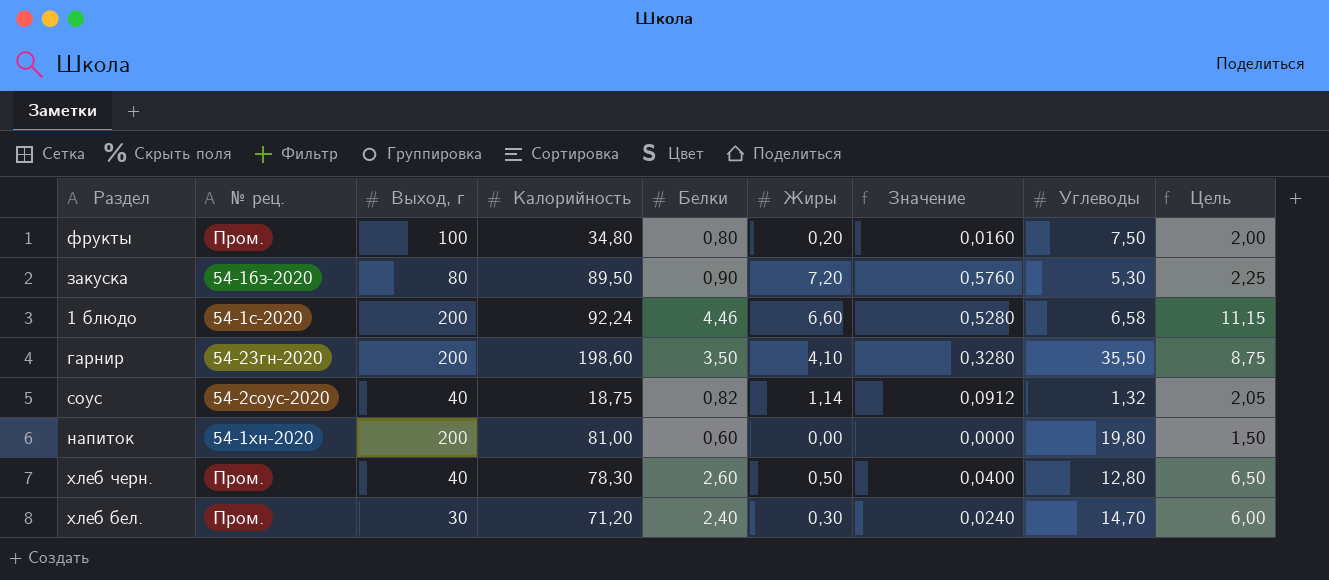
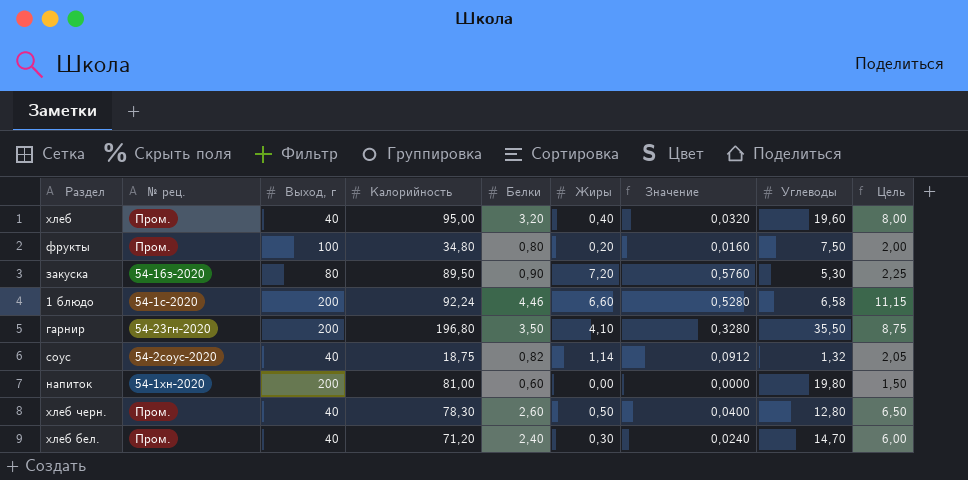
row хлеб: none -> Пром. | 40 | 95,00 | 3,20 | 0,40 | 0,0320 | 19,60 | 8,00
гарнир | Калорийность: 198,60 -> 196,80
хлеб бел. | Выход, г: 30 -> 40

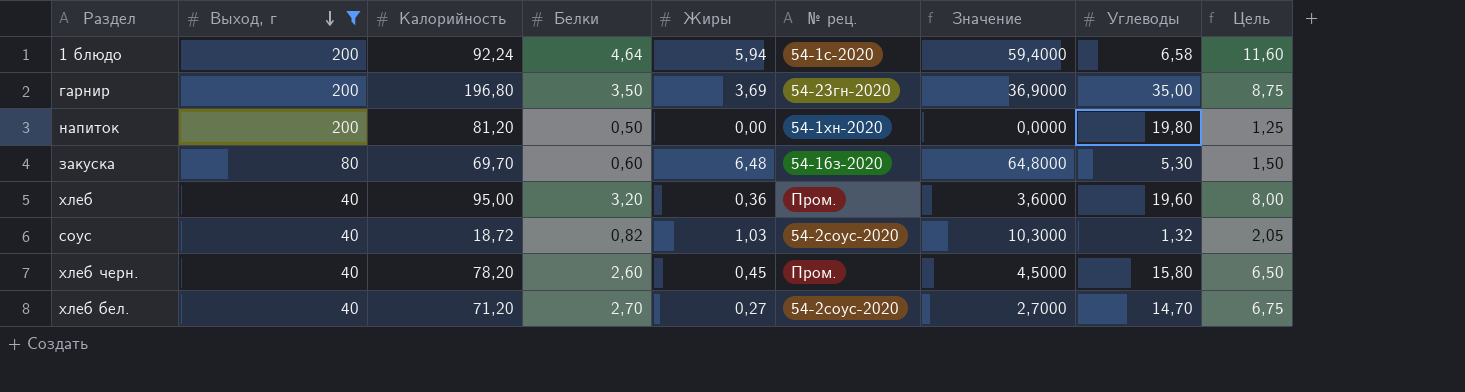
filter: none -> Выход, г != 100
row order: none -> Выход, г descending
column № рец. | position: 2 -> 6
column Значение | formula: [Жиры] * 0,08 -> [Жиры] * 10
1 блюдо | Белки: 4,46 -> 4,64
1 блюдо | Жиры: 6,60 -> 5,94
1 блюдо | Цель: 11,15 -> 11,60
гарнир | Жиры: 4,10 -> 3,69
гарнир | Углеводы: 35,50 -> 35,00
напиток | Калорийность: 81,00 -> 81,20
напиток | Белки: 0,60 -> 0,50
напиток | Цель: 1,50 -> 1,25
закуска | Калорийность: 89,50 -> 69,70
закуска | Белки: 0,90 -> 0,60
закуска | Жиры: 7,20 -> 6,48
закуска | Цель: 2,25 -> 1,50
хлеб | Жиры: 0,40 -> 0,36
соус | Калорийность: 18,75 -> 18,72
соус | Жиры: 1,14 -> 1,03
хлеб черн. | Калорийность: 78,30 -> 78,20
хлеб черн. | Жиры: 0,50 -> 0,45
хлеб черн. | Углеводы: 12,80 -> 15,80
хлеб бел. | Белки: 2,40 -> 2,70
хлеб бел. | Жиры: 0,30 -> 0,27
хлеб бел. | № рец.: Пром. -> 54-2соус-2020
хлеб бел. | Цель: 6,00 -> 6,75

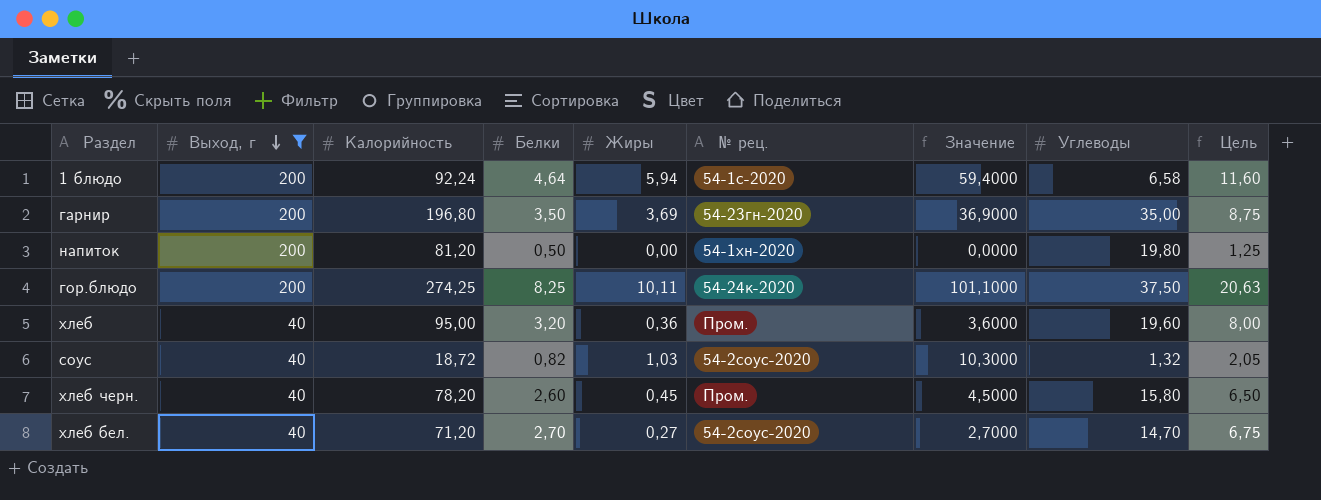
row закуска: 80 | 69,70 | 0,60 | 6,48 | 54-16з-2020 | 64,8000 | 5,30 | 1,50 -> none
row гор.блюдо: none -> 200 | 274,25 | 8,25 | 10,11 | 54-24к-2020 | 101,1000 | 37,50 | 20,63

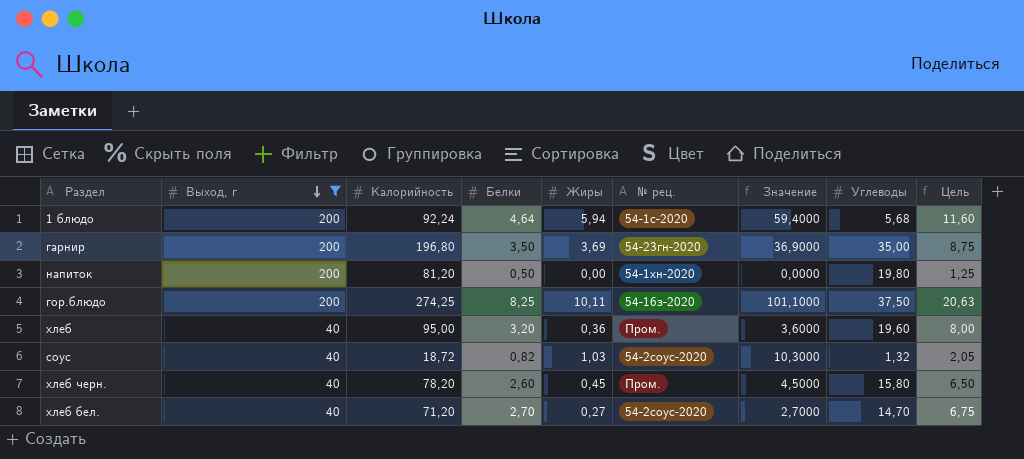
1 блюдо | Углеводы: 6,58 -> 5,68
гор.блюдо | № рец.: 54-24к-2020 -> 54-16з-2020

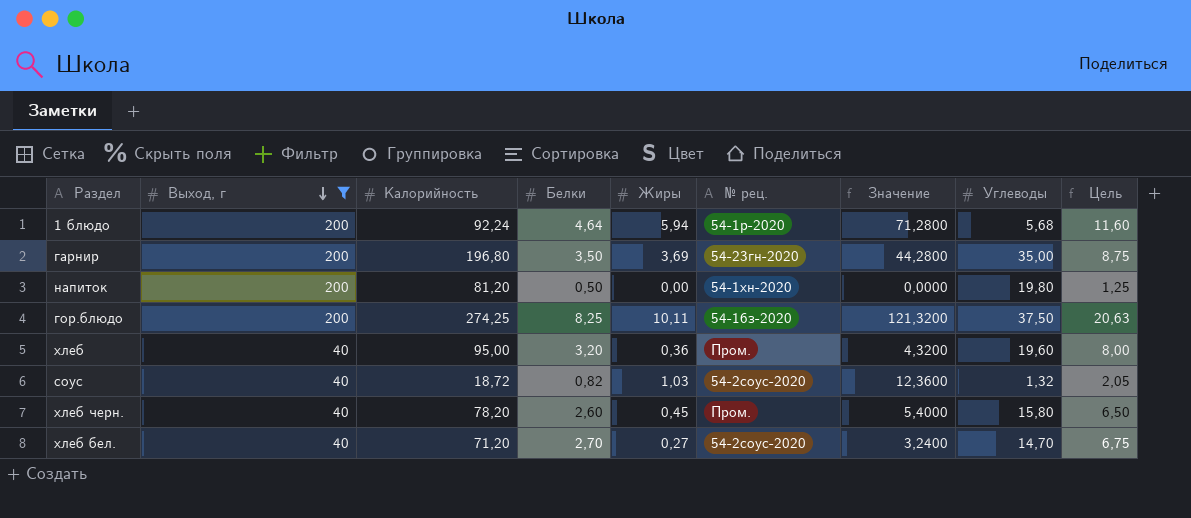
column Значение | formula: [Жиры] * 10 -> [Жиры] * 12
1 блюдо | № рец.: 54-1с-2020 -> 54-1р-2020

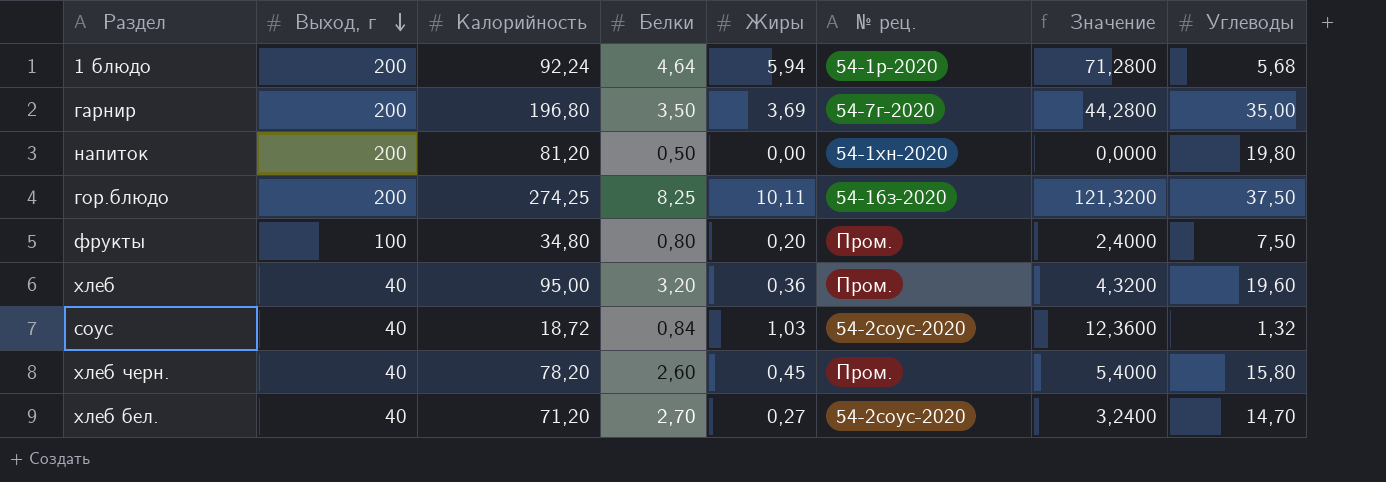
filter: Выход, г != 100 -> none
column Цель | formula: [Белки] * 2,5 -> none
гарнир | № рец.: 54-23гн-2020 -> 54-7г-2020
соус | Белки: 0,82 -> 0,84

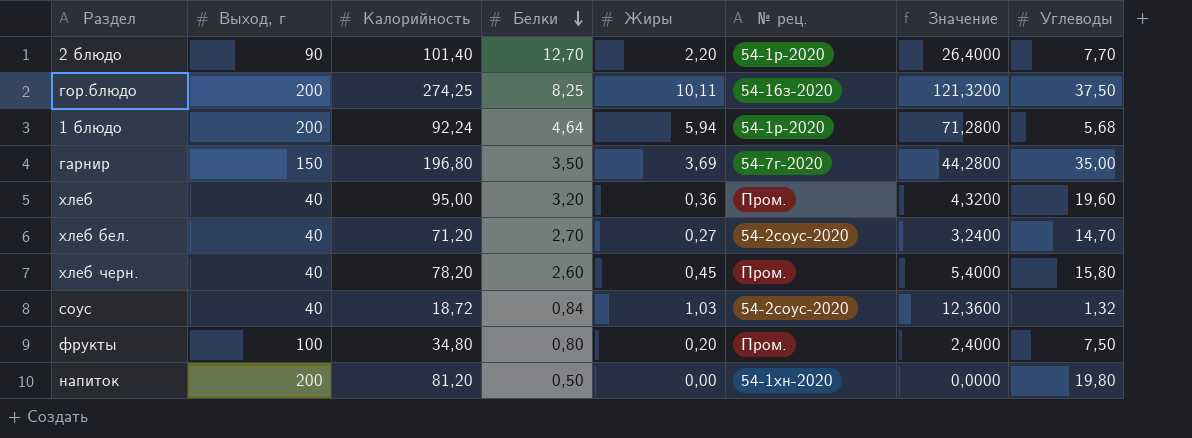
row order: Выход, г descending -> Белки descending
row 2 блюдо: none -> 90 | 101,40 | 12,70 | 2,20 | 54-1р-2020 | 26,4000 | 7,70
гарнир | Выход, г: 200 -> 150

